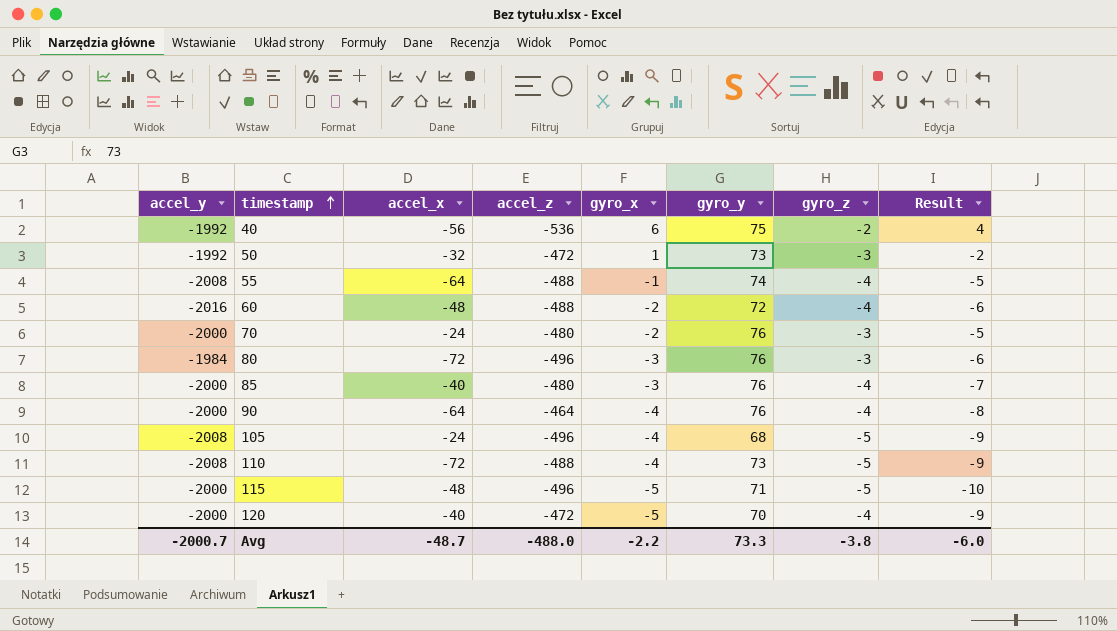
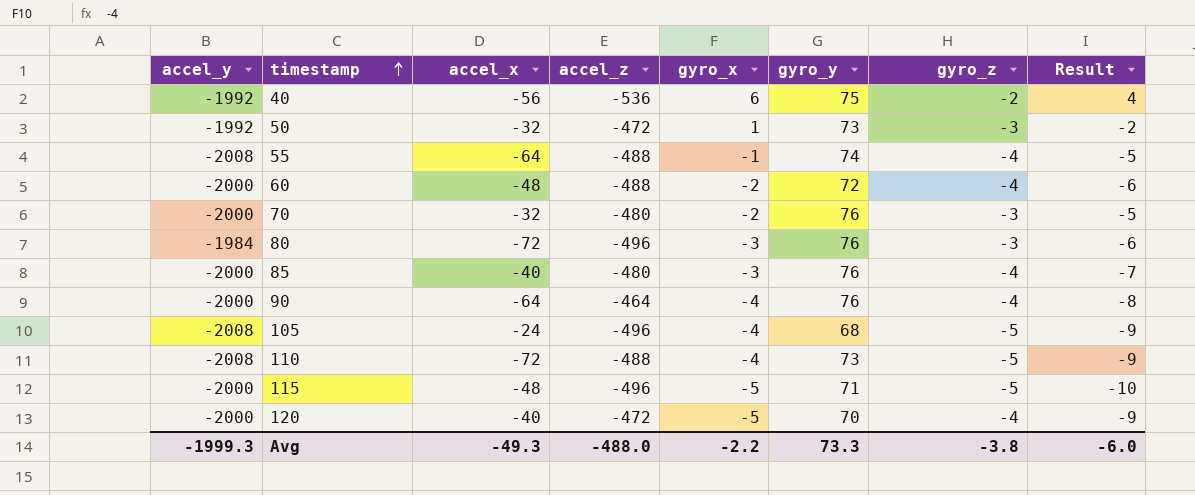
60 | accel_y: -2016 -> -2000
70 | accel_x: -24 -> -32
Avg | accel_y: -2000.7 -> -1999.3
Avg | accel_x: -48.7 -> -49.3

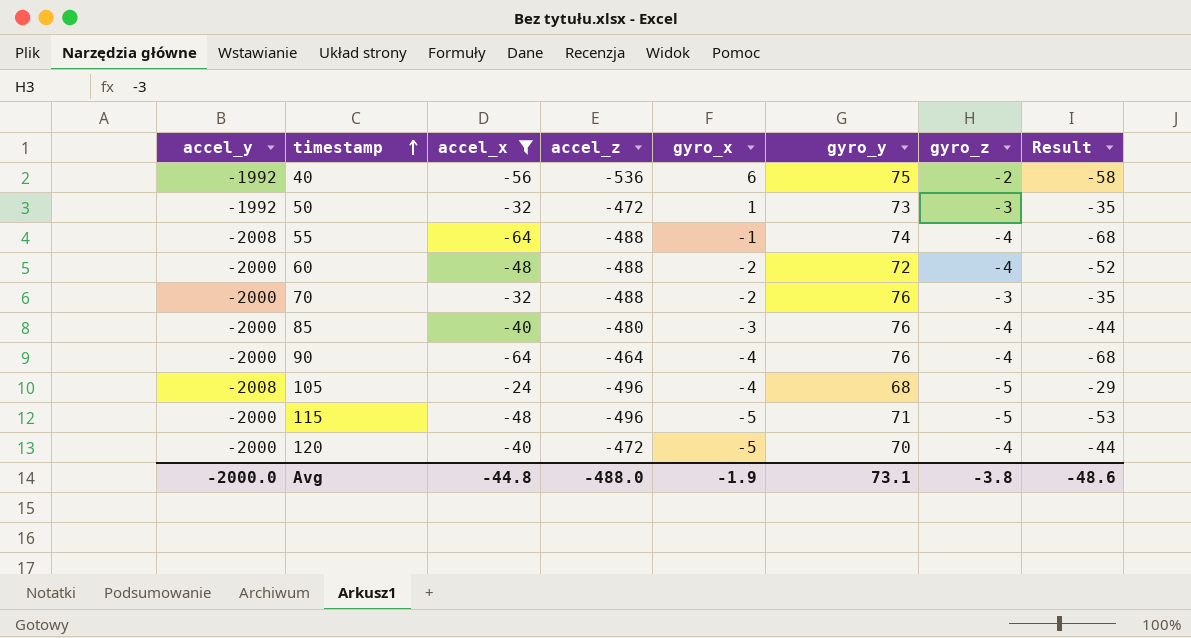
filter: none -> accel_x != -72
column Result | formula: [gyro_x] + [gyro_z] -> [accel_x] + [gyro_z]
70 | accel_z: -480 -> -488
Avg | accel_y: -1999.3 -> -2000.0
Avg | accel_x: -49.3 -> -44.8
Avg | gyro_x: -2.2 -> -1.9
Avg | gyro_y: 73.3 -> 73.1
Avg | Result: -6.0 -> -48.6

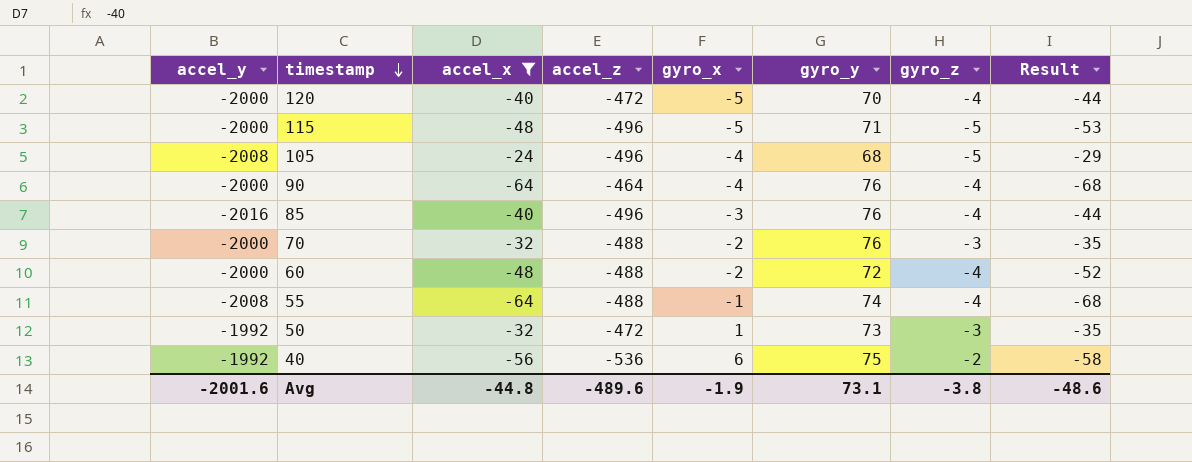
row order: timestamp ascending -> timestamp descending
85 | accel_y: -2000 -> -2016
85 | accel_z: -480 -> -496
Avg | accel_y: -2000.0 -> -2001.6
Avg | accel_z: -488.0 -> -489.6

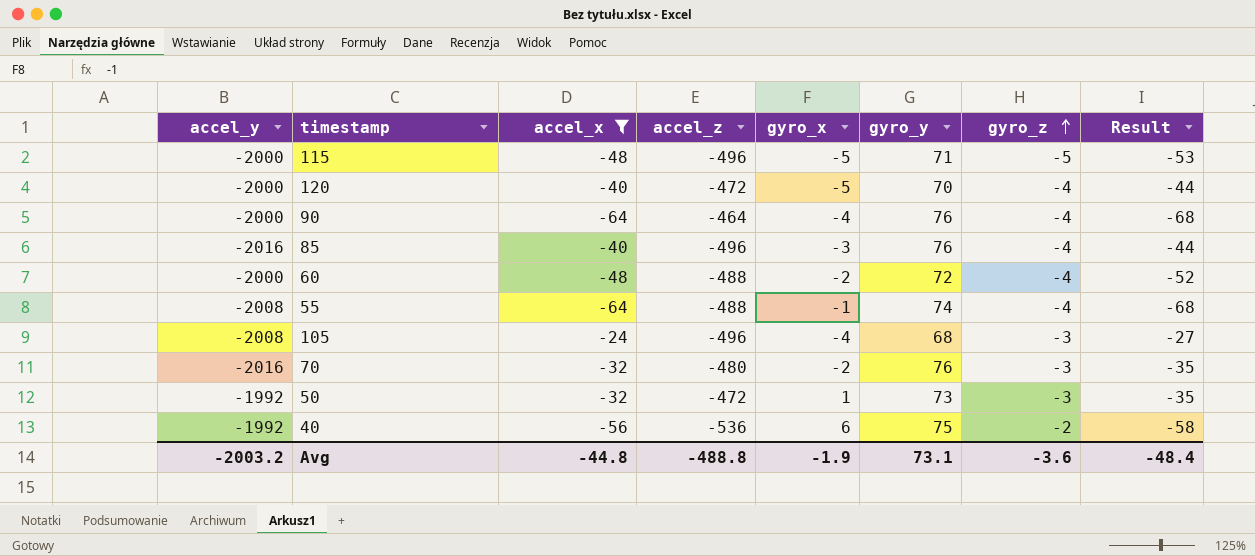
row order: timestamp descending -> gyro_z ascending
105 | gyro_z: -5 -> -3
105 | Result: -29 -> -27
70 | accel_y: -2000 -> -2016
70 | accel_z: -488 -> -480
Avg | accel_y: -2001.6 -> -2003.2
Avg | accel_z: -489.6 -> -488.8
Avg | gyro_z: -3.8 -> -3.6
Avg | Result: -48.6 -> -48.4

